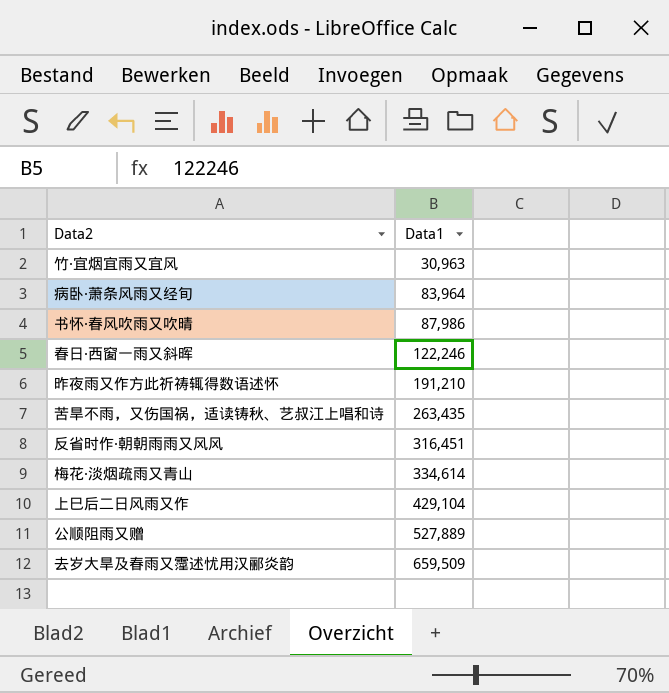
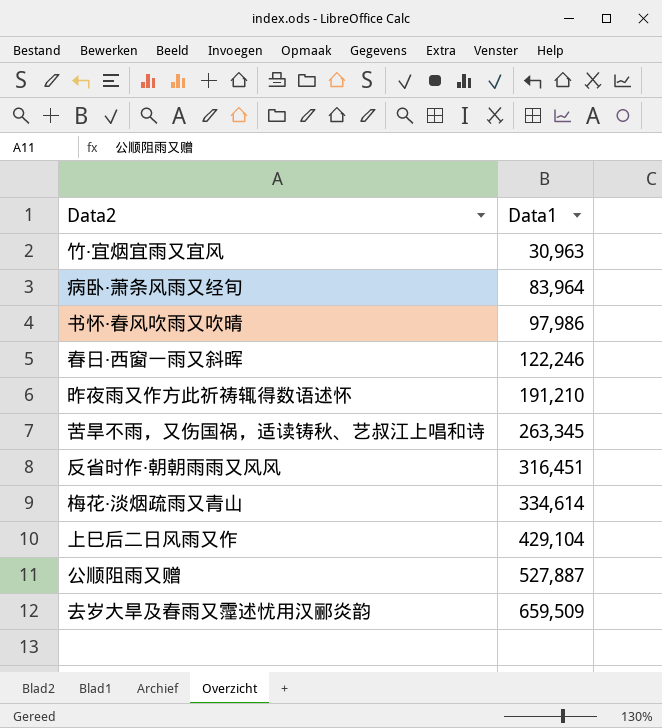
书怀·春风吹雨又吹晴 | Data1: 87,986 -> 97,986
苦旱不雨，又伤国祸，适读铸秋、艺叔江上唱和诗 | Data1: 263,435 -> 263,345
公顺阻雨又赠 | Data1: 527,889 -> 527,887

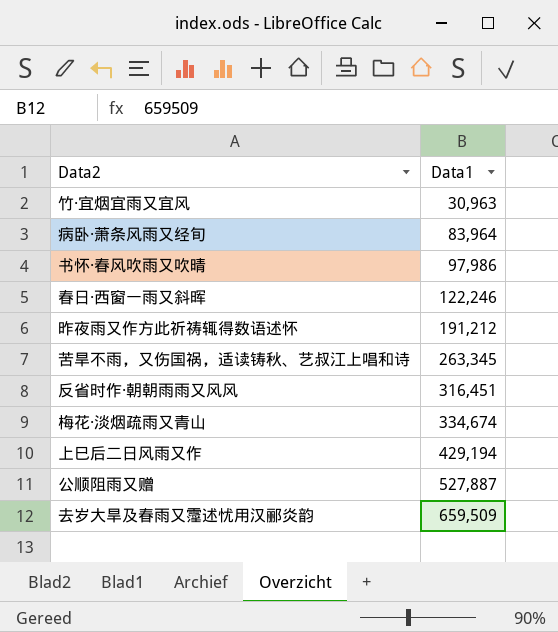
昨夜雨又作方此祈祷辄得数语述怀 | Data1: 191,210 -> 191,212
梅花·淡烟疏雨又青山 | Data1: 334,614 -> 334,674
上巳后二日风雨又作 | Data1: 429,104 -> 429,194

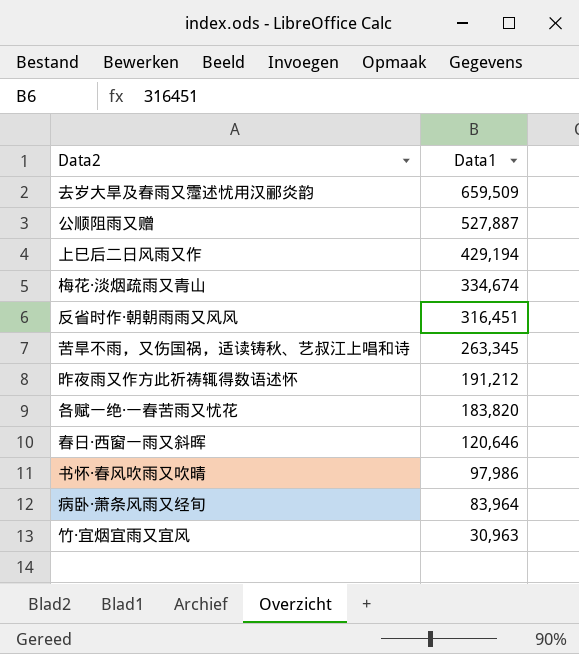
row order: Data1 ascending -> Data1 descending
row 各赋一绝·一春苦雨又忧花: none -> 183,820
春日·西窗一雨又斜晖 | Data1: 122,246 -> 120,646

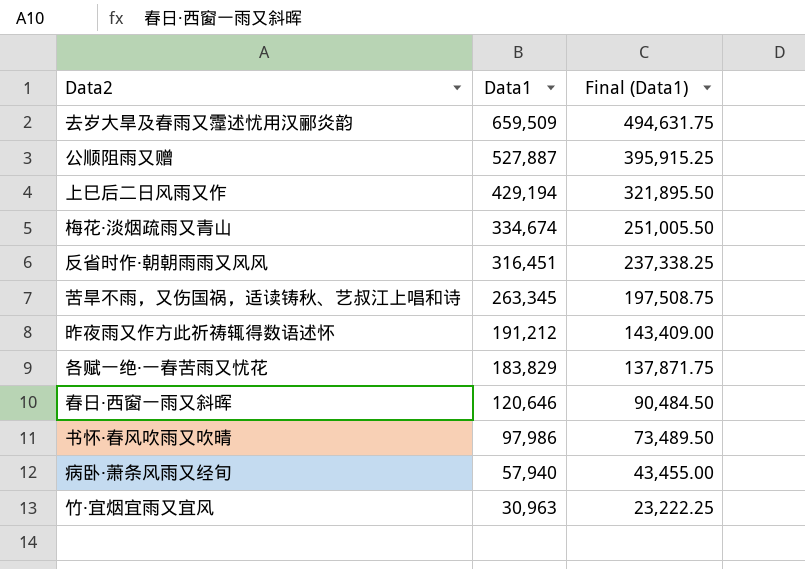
column Final (Data1) | formula: none -> [Data1] * 0.75
各赋一绝·一春苦雨又忧花 | Data1: 183,820 -> 183,829
病卧·萧条风雨又经旬 | Data1: 83,964 -> 57,940

